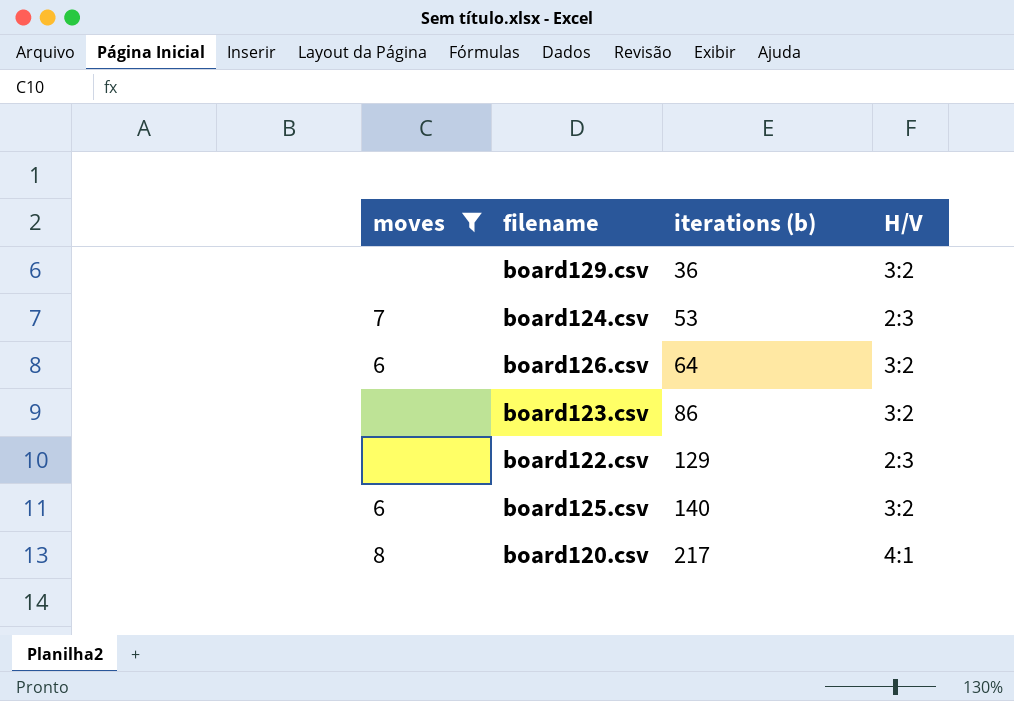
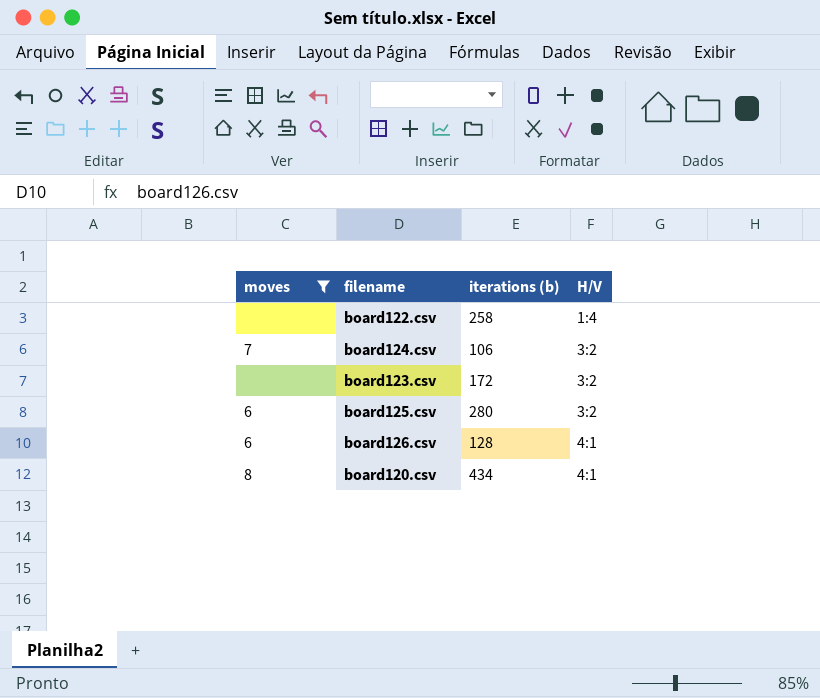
row order: iterations (b) ascending -> H/V ascending
row board129.csv: none | 36 | 3:2 -> none
board122.csv | iterations (b): 129 -> 258
board122.csv | H/V: 2:3 -> 1:4
board124.csv | iterations (b): 53 -> 106
board124.csv | H/V: 2:3 -> 3:2
board123.csv | iterations (b): 86 -> 172
board125.csv | iterations (b): 140 -> 280
board126.csv | iterations (b): 64 -> 128
board126.csv | H/V: 3:2 -> 4:1
board120.csv | iterations (b): 217 -> 434

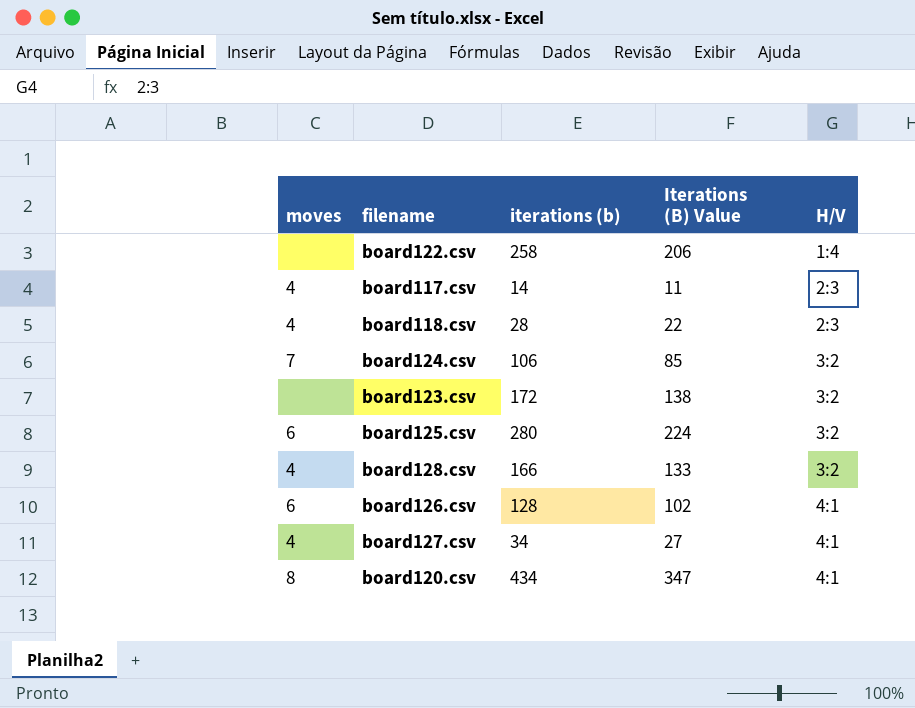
filter: moves != 4 -> none
column Iterations (B) Value | formula: none -> [iterations (b)] * 0.8

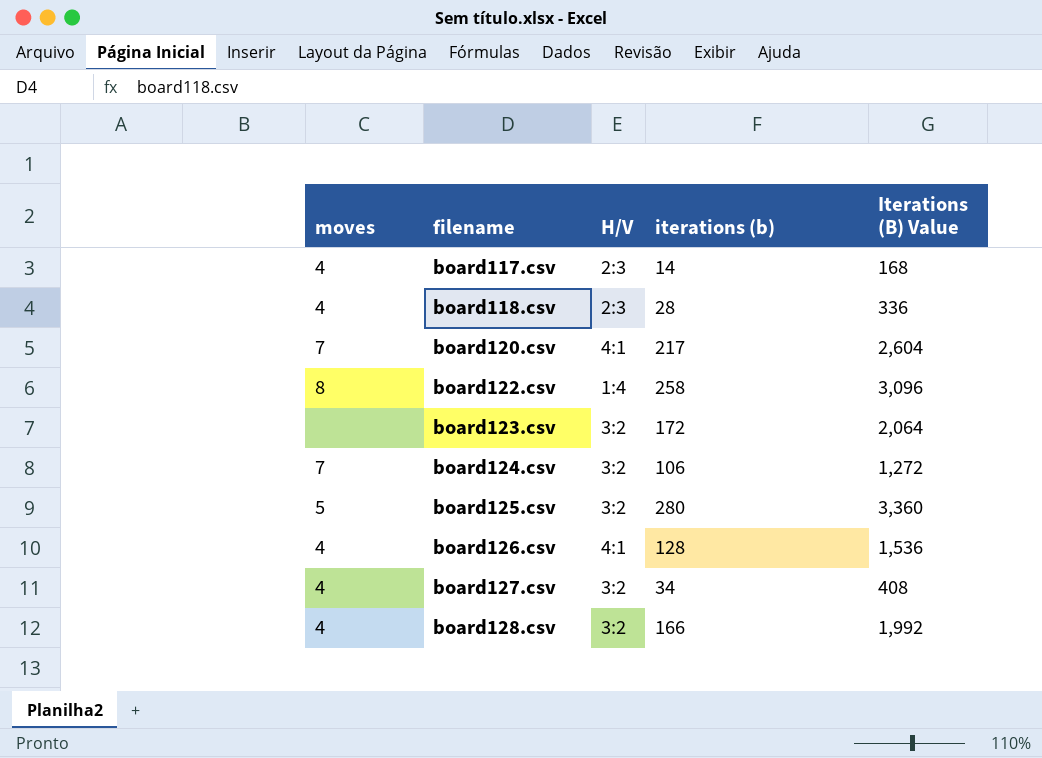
row order: H/V ascending -> filename ascending
column H/V | position: 5 -> 3
column Iterations (B) Value | formula: [iterations (b)] * 0.8 -> [iterations (b)] * 12
board120.csv | moves: 8 -> 7
board120.csv | iterations (b): 434 -> 217
board122.csv | moves: none -> 8
board125.csv | moves: 6 -> 5
board126.csv | moves: 6 -> 4
board127.csv | H/V: 4:1 -> 3:2

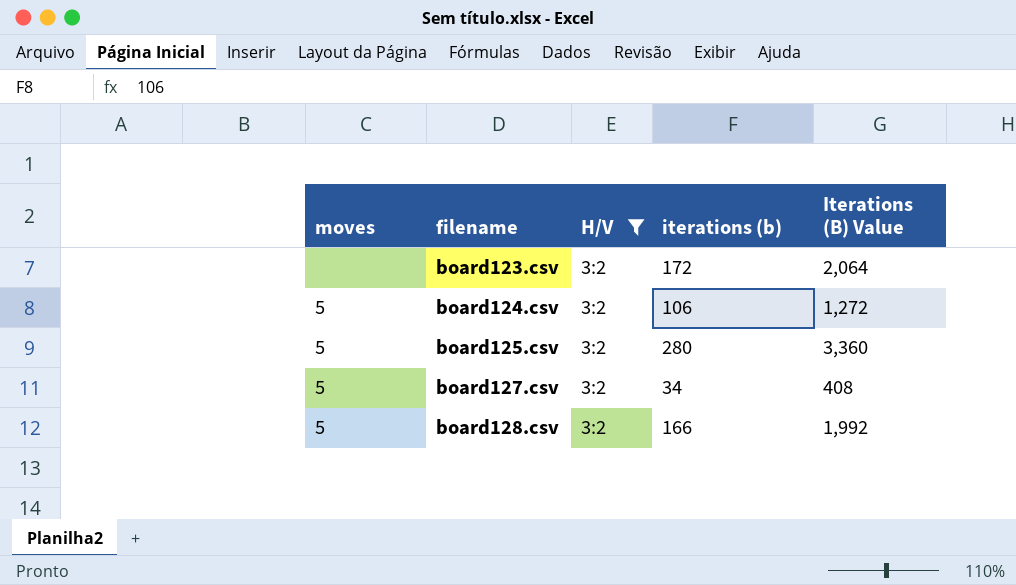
filter: none -> H/V = 3:2
board124.csv | moves: 7 -> 5
board127.csv | moves: 4 -> 5
board128.csv | moves: 4 -> 5

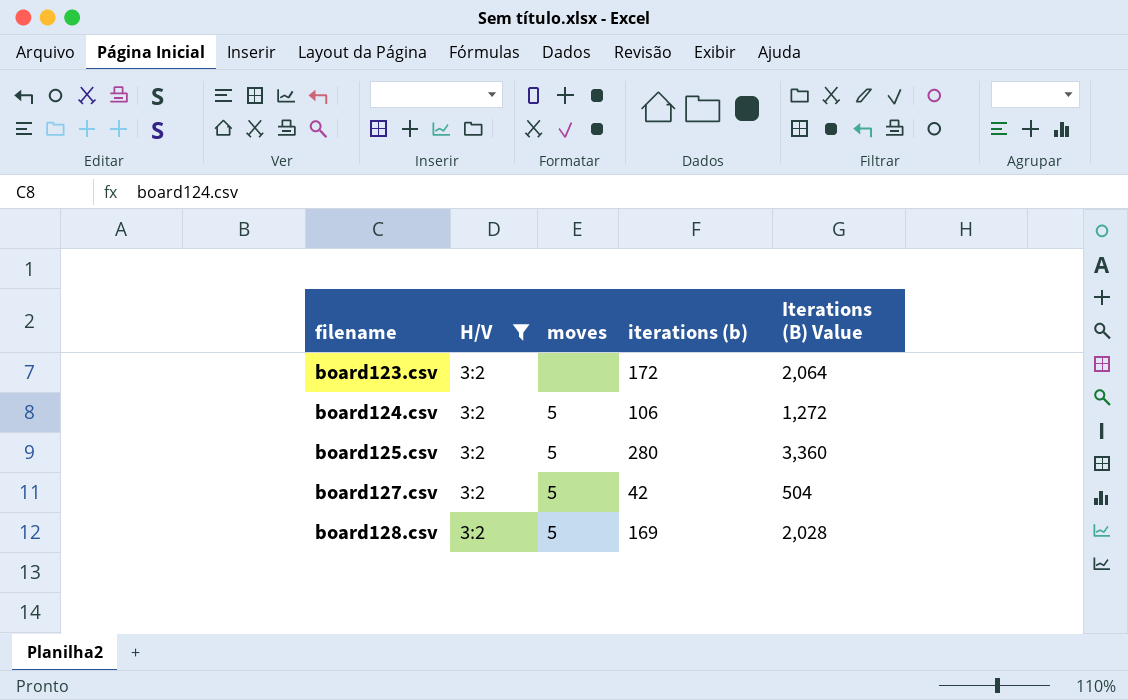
column moves | position: 1 -> 3
board127.csv | iterations (b): 34 -> 42
board127.csv | Iterations (B) Value: 408 -> 504
board128.csv | iterations (b): 166 -> 169
board128.csv | Iterations (B) Value: 1,992 -> 2,028

